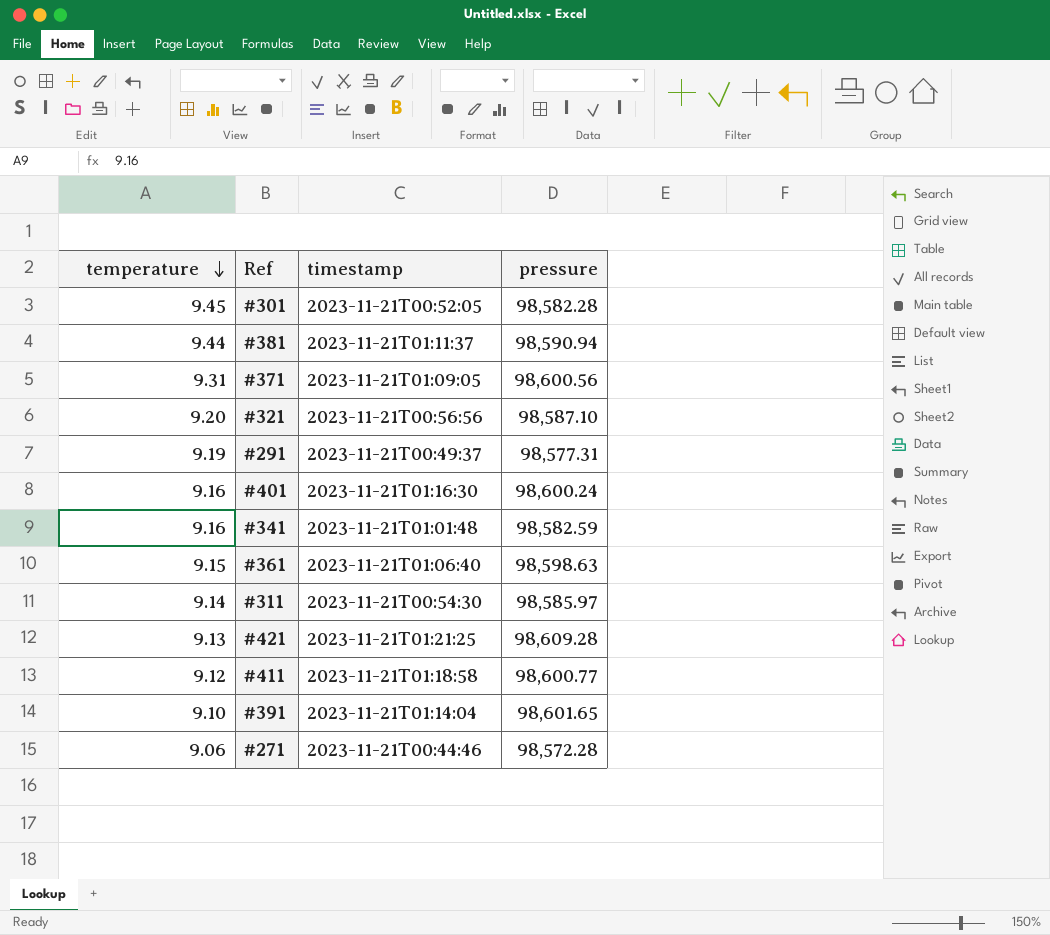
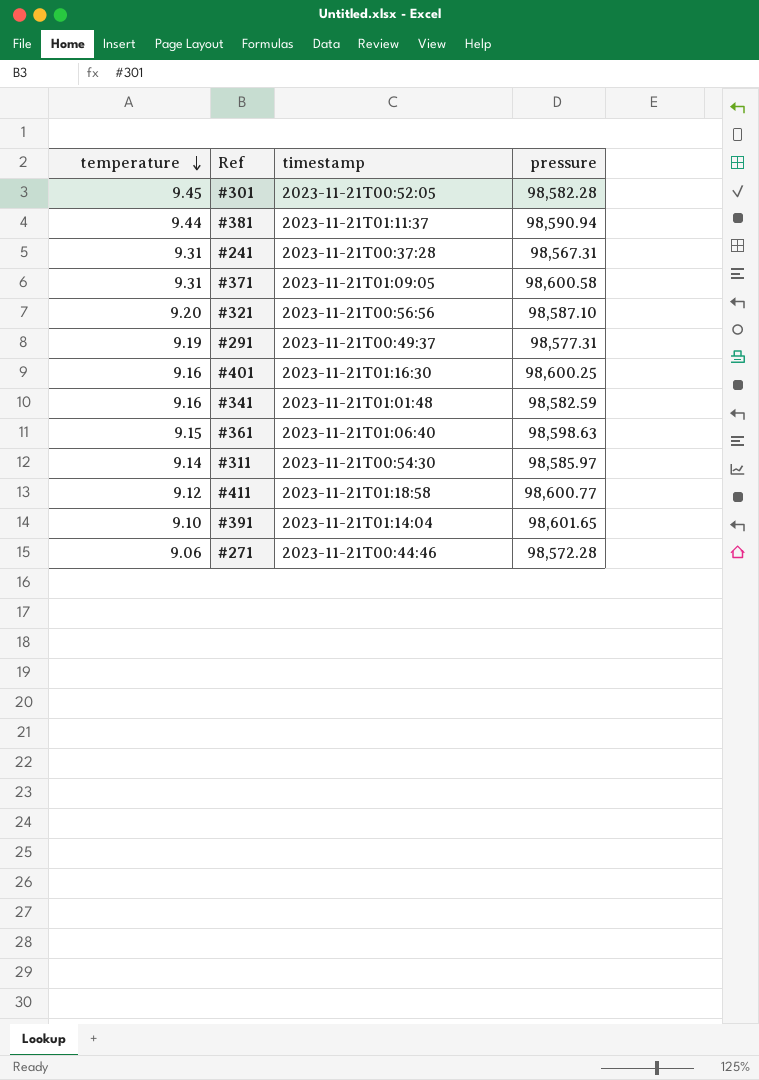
row #421: 9.13 | 2023-11-21T01:21:25 | 98,609.28 -> none
row #241: none -> 9.31 | 2023-11-21T00:37:28 | 98,567.31
#371 | pressure: 98,600.56 -> 98,600.58
#401 | pressure: 98,600.24 -> 98,600.25

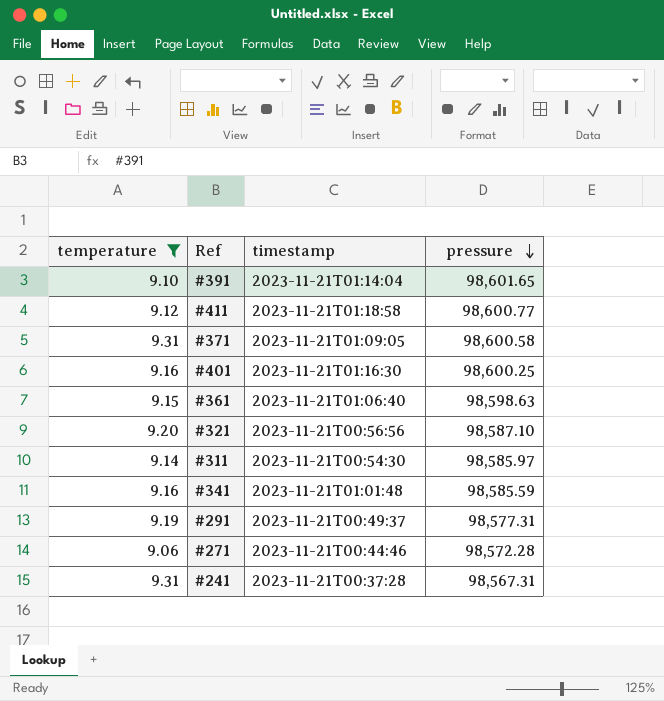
filter: none -> temperature <= 9.31
row order: temperature descending -> pressure descending
#341 | pressure: 98,582.59 -> 98,585.59

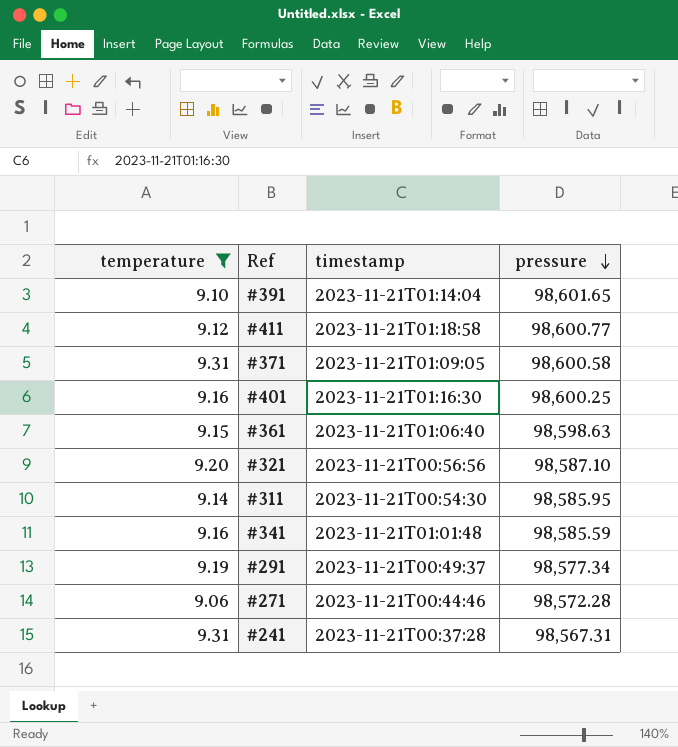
#311 | pressure: 98,585.97 -> 98,585.95
#291 | pressure: 98,577.31 -> 98,577.34

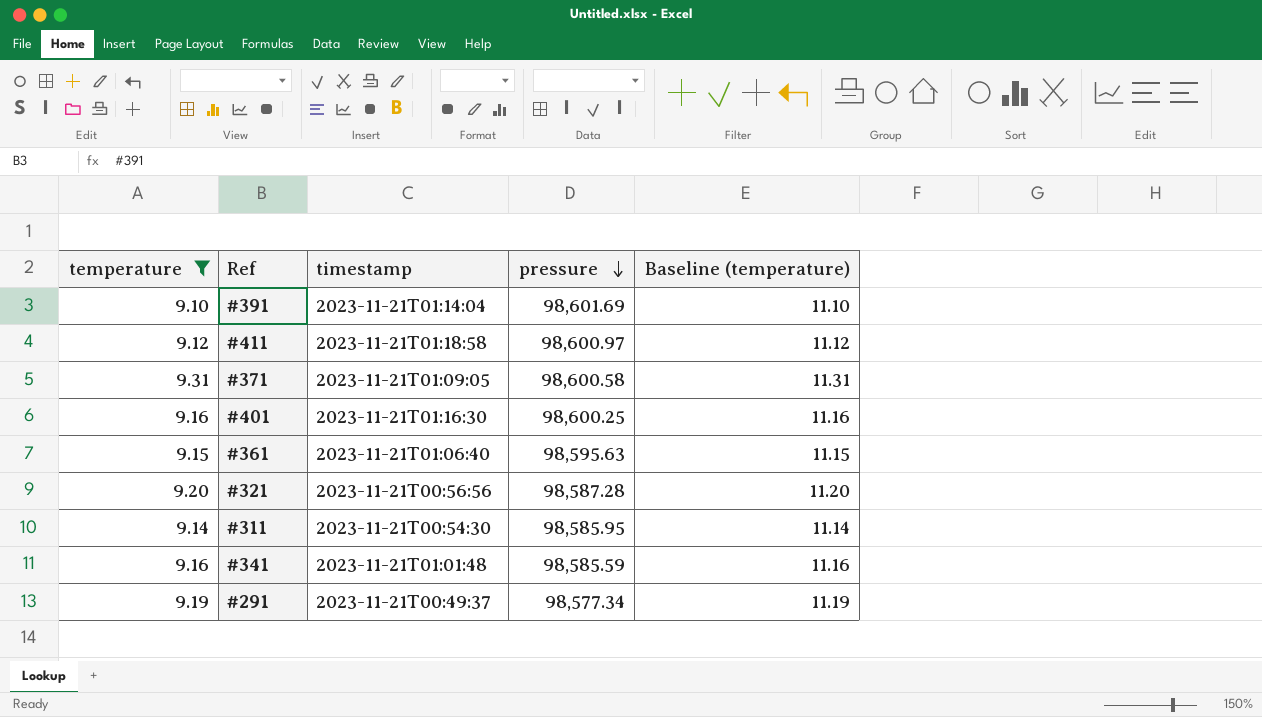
column Baseline (temperature) | formula: none -> [temperature] + 2
row #271: 9.06 | 2023-11-21T00:44:46 | 98,572.28 -> none
row #241: 9.31 | 2023-11-21T00:37:28 | 98,567.31 -> none
#391 | pressure: 98,601.65 -> 98,601.69
#411 | pressure: 98,600.77 -> 98,600.97
#361 | pressure: 98,598.63 -> 98,595.63
#321 | pressure: 98,587.10 -> 98,587.28

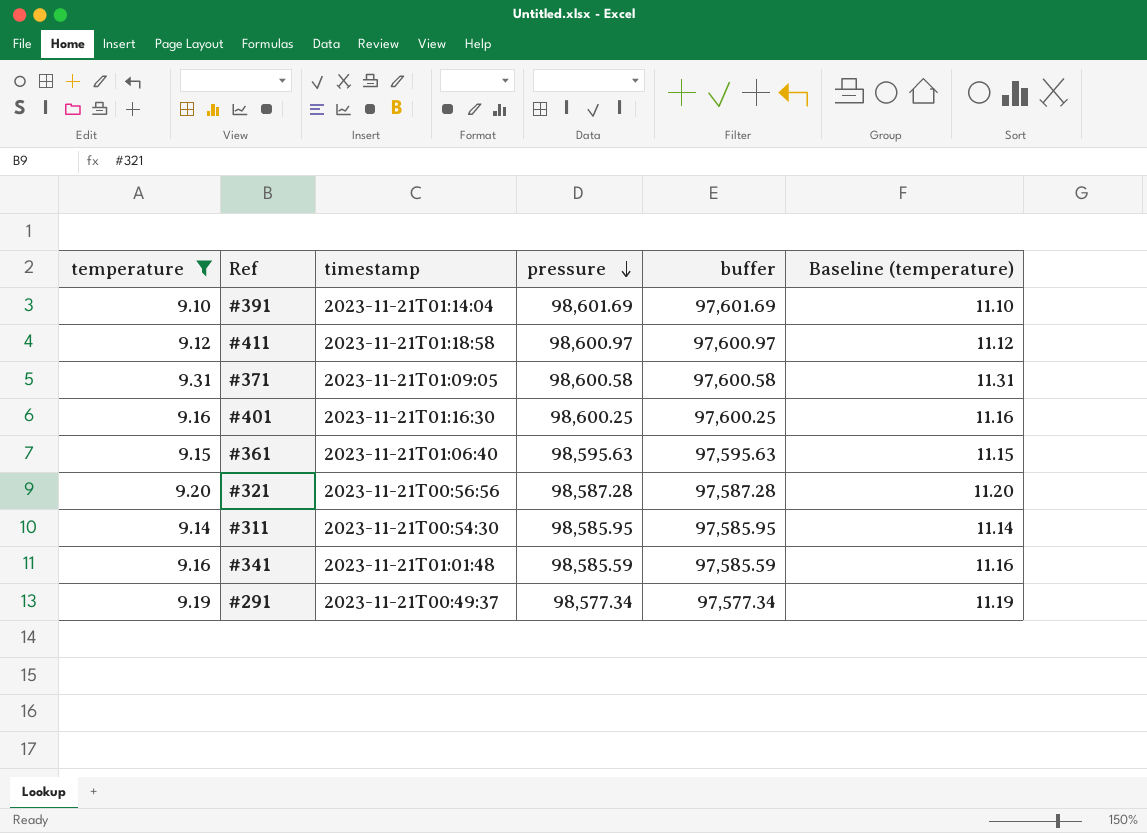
column buffer | formula: none -> [pressure] - 1000

